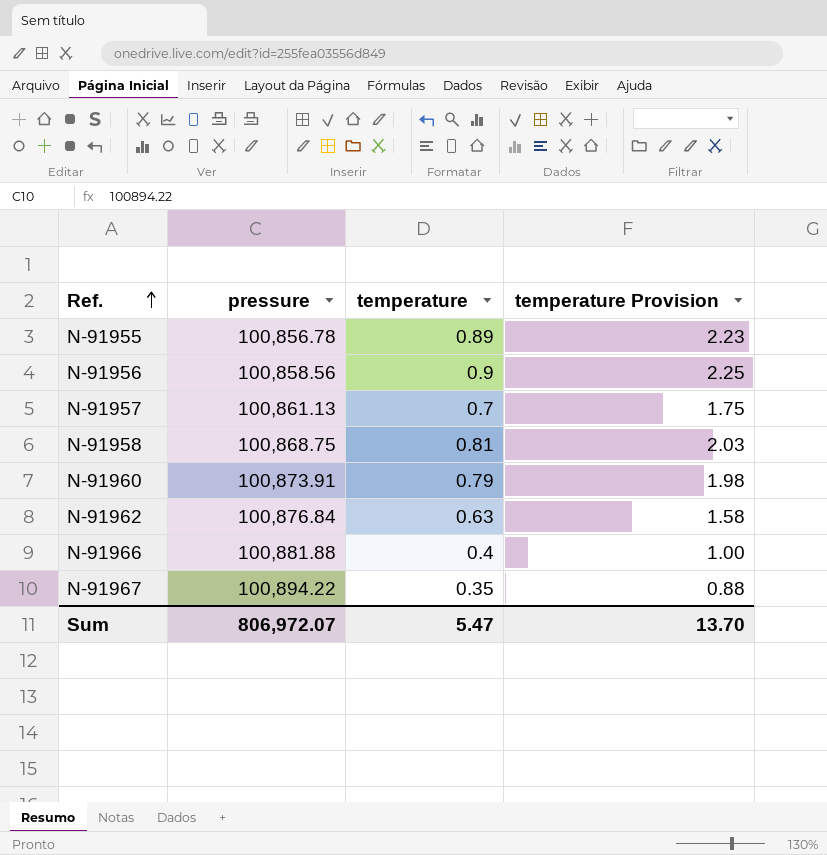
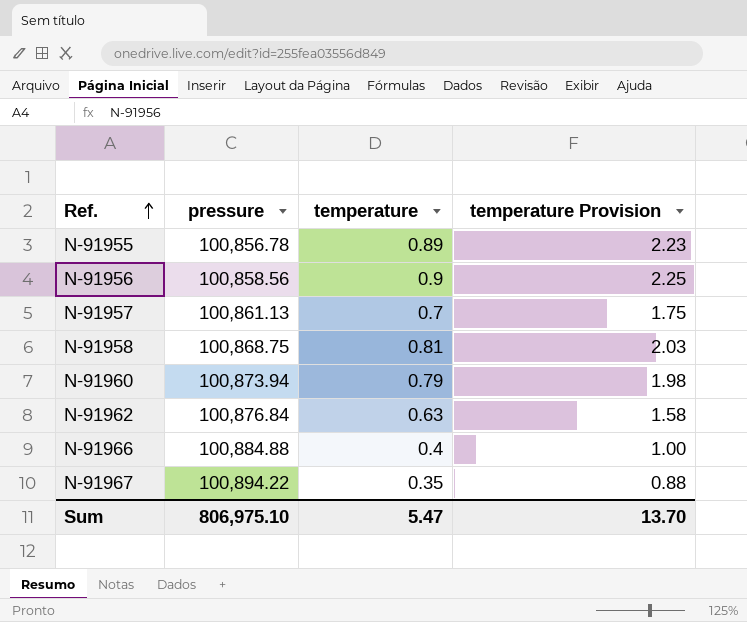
N-91960 | pressure: 100,873.91 -> 100,873.94
N-91966 | pressure: 100,881.88 -> 100,884.88
Sum | pressure: 806,972.07 -> 806,975.10

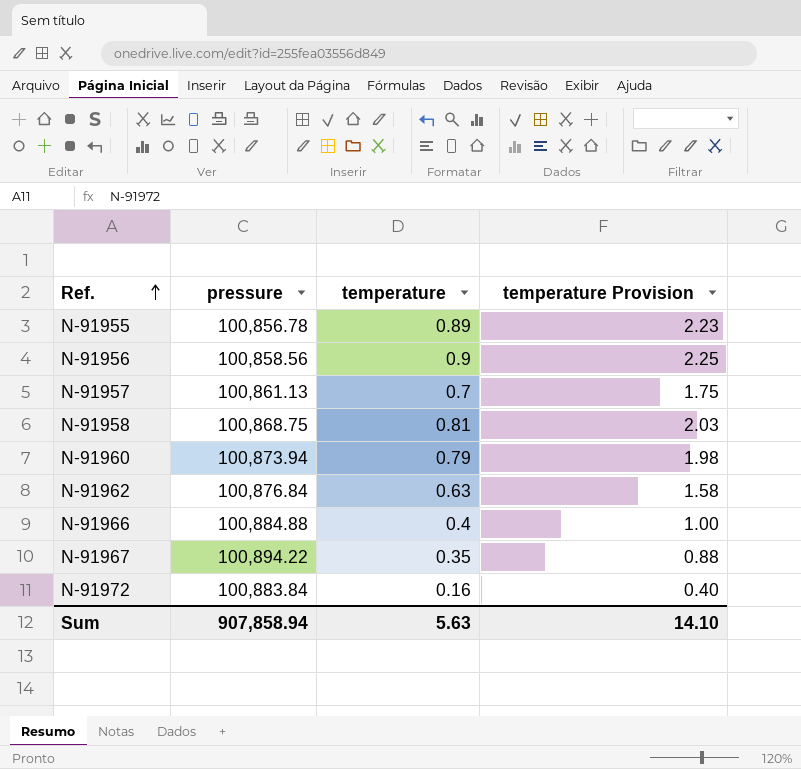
row N-91972: none -> 100,883.84 | 0.16 | 0.40
Sum | pressure: 806,975.10 -> 907,858.94
Sum | temperature: 5.47 -> 5.63
Sum | temperature Provision: 13.70 -> 14.10

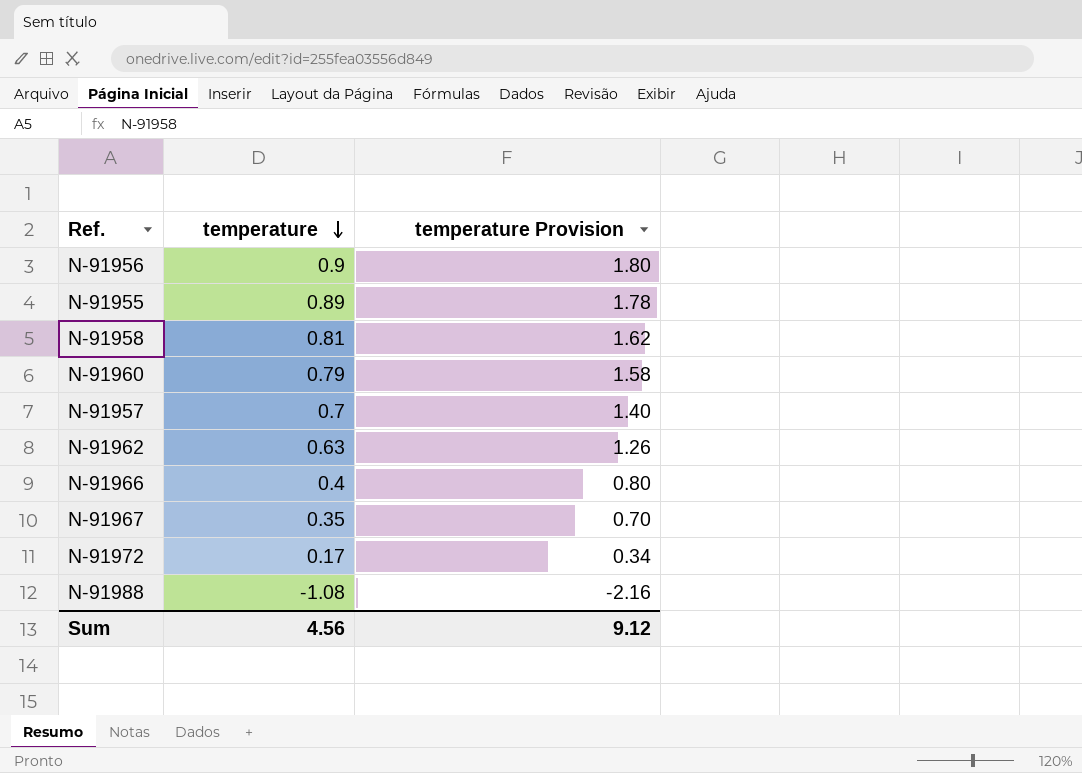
row order: Ref. ascending -> temperature descending
column pressure | position: 2 -> none
column temperature Provision | formula: [temperature] * 2.5 -> [temperature] * 2
N-91972 | temperature: 0.16 -> 0.17
row N-91988: none -> -1.08 | -2.16
Sum | temperature: 5.63 -> 4.56
Sum | temperature Provision: 14.10 -> 9.12

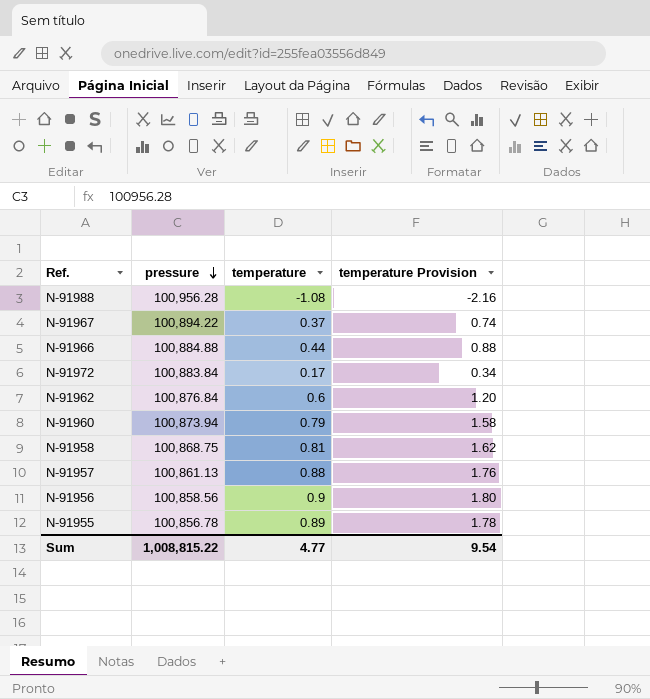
row order: temperature descending -> pressure descending
column pressure | position: none -> 2
N-91967 | temperature: 0.35 -> 0.37
N-91967 | temperature Provision: 0.70 -> 0.74
N-91966 | temperature: 0.4 -> 0.44
N-91966 | temperature Provision: 0.80 -> 0.88
N-91962 | temperature: 0.63 -> 0.6
N-91962 | temperature Provision: 1.26 -> 1.20
N-91957 | temperature: 0.7 -> 0.88
N-91957 | temperature Provision: 1.40 -> 1.76
Sum | temperature: 4.56 -> 4.77
Sum | temperature Provision: 9.12 -> 9.54

